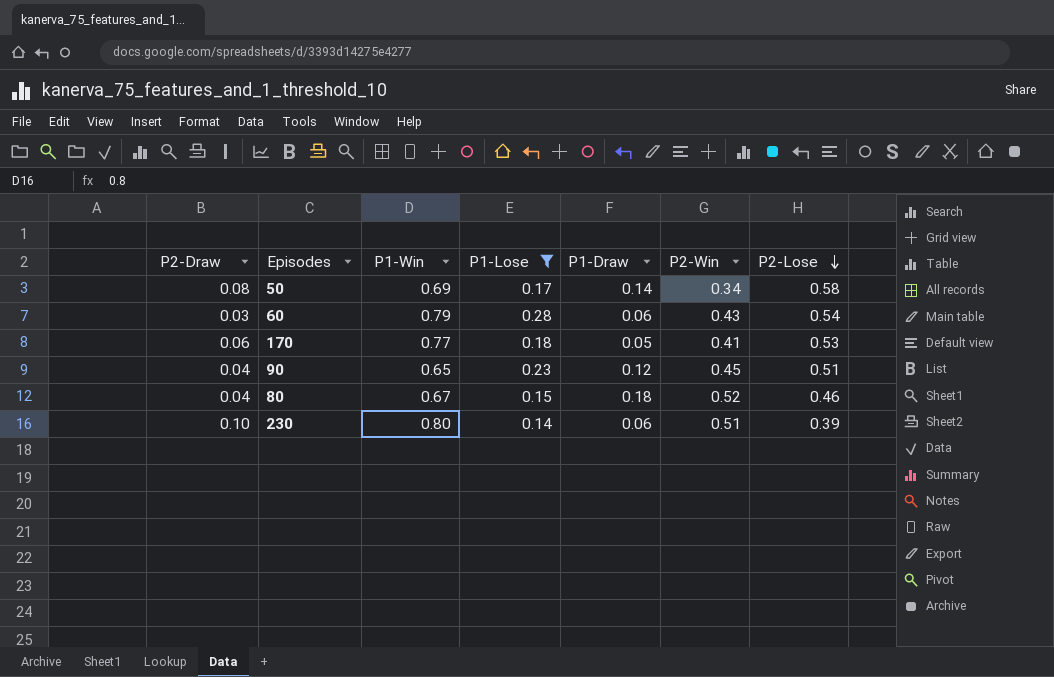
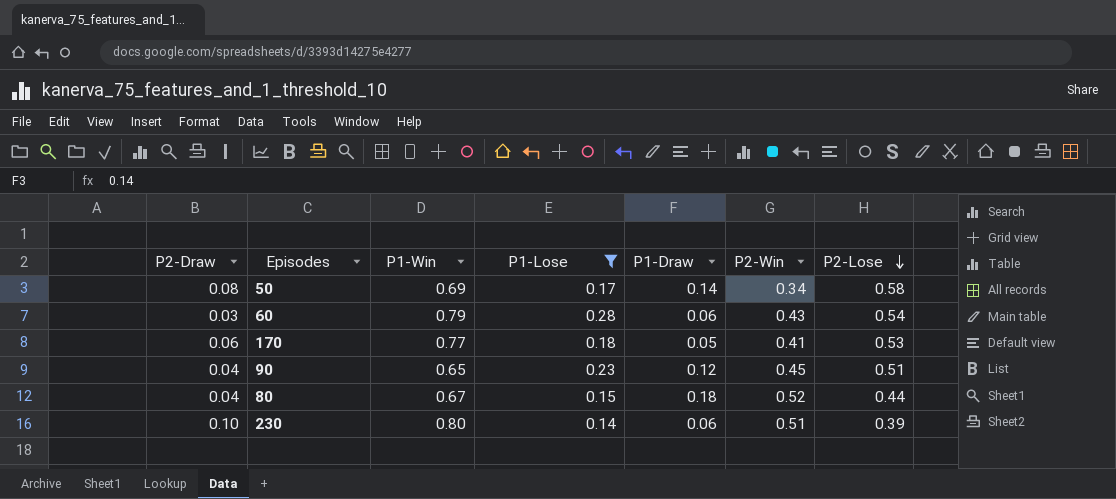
80 | P2-Lose: 0.46 -> 0.44

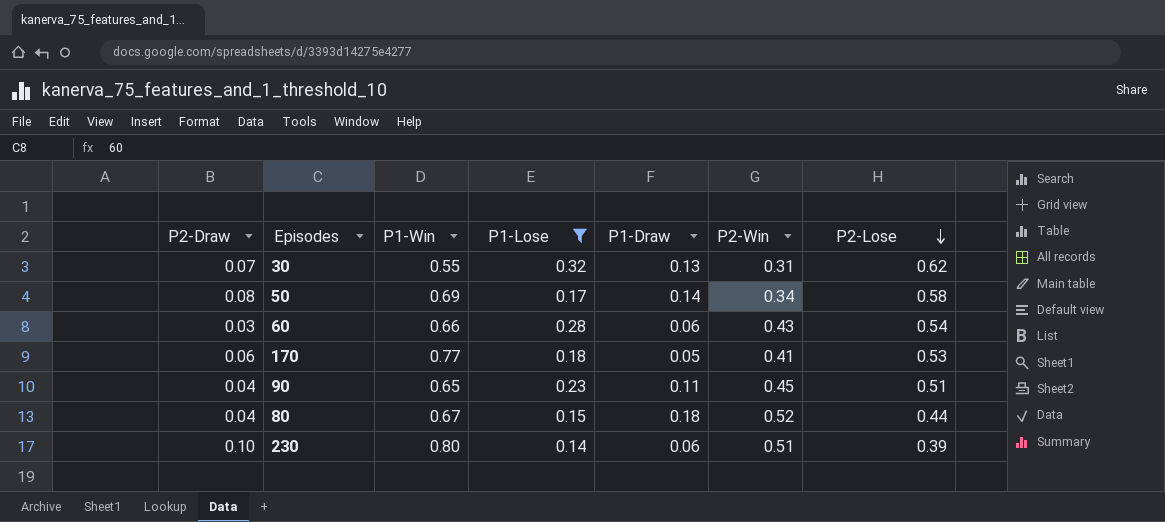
row 30: none -> 0.07 | 0.55 | 0.32 | 0.13 | 0.31 | 0.62
60 | P1-Win: 0.79 -> 0.66
90 | P1-Draw: 0.12 -> 0.11

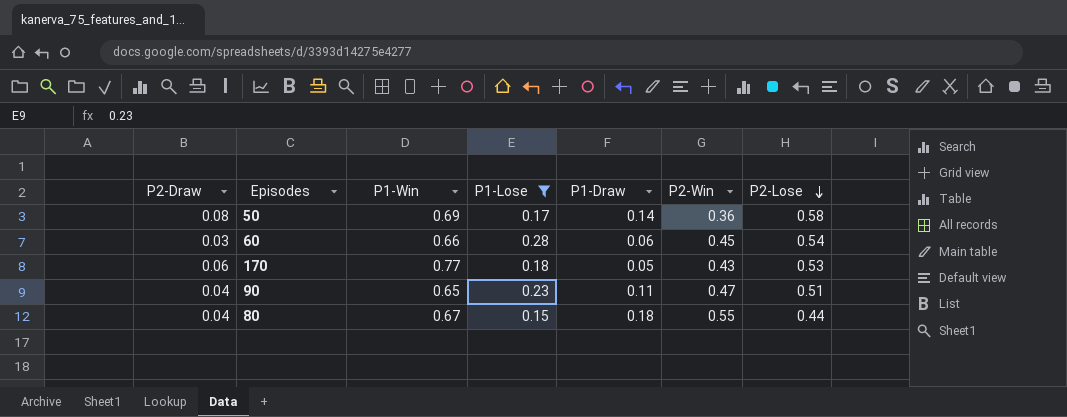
row 30: 0.07 | 0.55 | 0.32 | 0.13 | 0.31 | 0.62 -> none
row 230: 0.10 | 0.80 | 0.14 | 0.06 | 0.51 | 0.39 -> none
50 | P2-Win: 0.34 -> 0.36
60 | P2-Win: 0.43 -> 0.45
170 | P2-Win: 0.41 -> 0.43
90 | P2-Win: 0.45 -> 0.47
80 | P2-Win: 0.52 -> 0.55

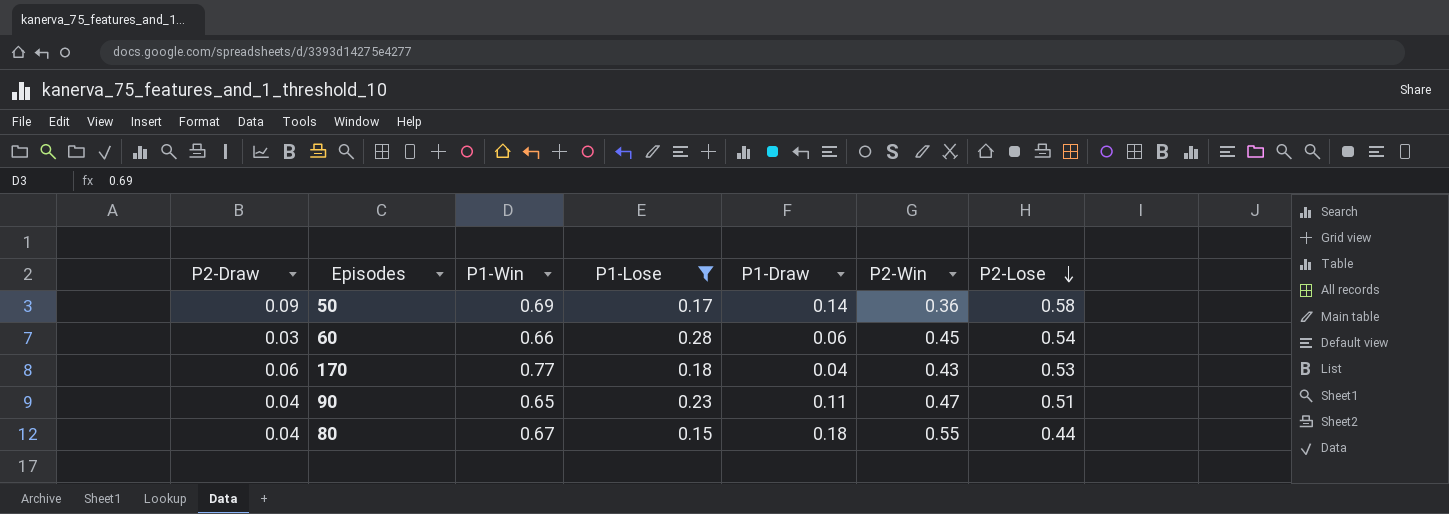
50 | P2-Draw: 0.08 -> 0.09
170 | P1-Draw: 0.05 -> 0.04

